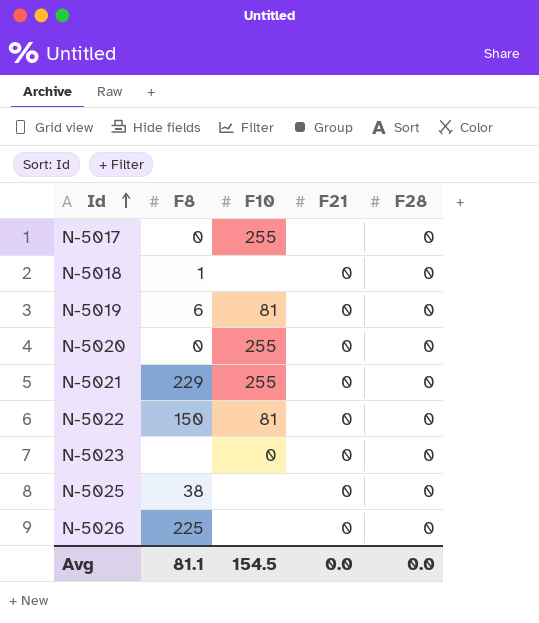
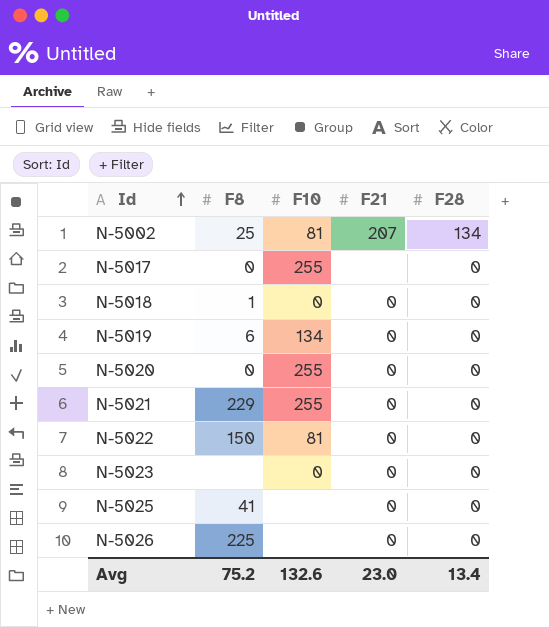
row N-5002: none -> 25 | 81 | 207 | 134
N-5018 | F10: none -> 0
N-5019 | F10: 81 -> 134
N-5025 | F8: 38 -> 41
Avg | F8: 81.1 -> 75.2
Avg | F10: 154.5 -> 132.6
Avg | F21: 0.0 -> 23.0
Avg | F28: 0.0 -> 13.4

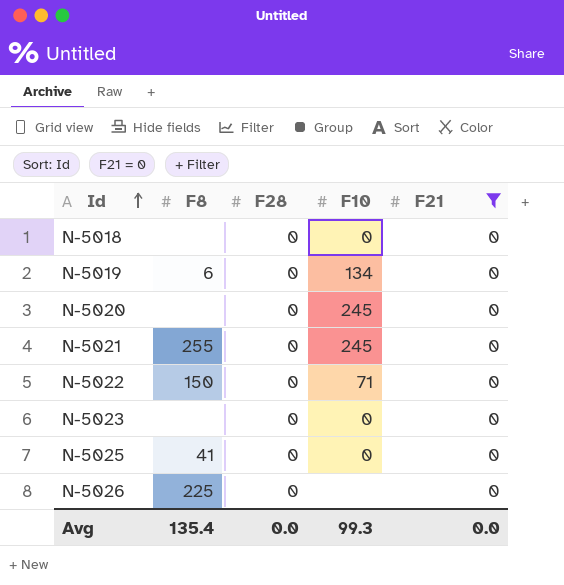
filter: none -> F21 = 0
column F28 | position: 5 -> 3
N-5018 | F8: 1 -> none
N-5020 | F8: 0 -> none
N-5020 | F10: 255 -> 245
N-5021 | F8: 229 -> 255
N-5021 | F10: 255 -> 245
N-5022 | F10: 81 -> 71
N-5025 | F10: none -> 0
Avg | F8: 75.2 -> 135.4
Avg | F28: 13.4 -> 0.0
Avg | F10: 132.6 -> 99.3
Avg | F21: 23.0 -> 0.0

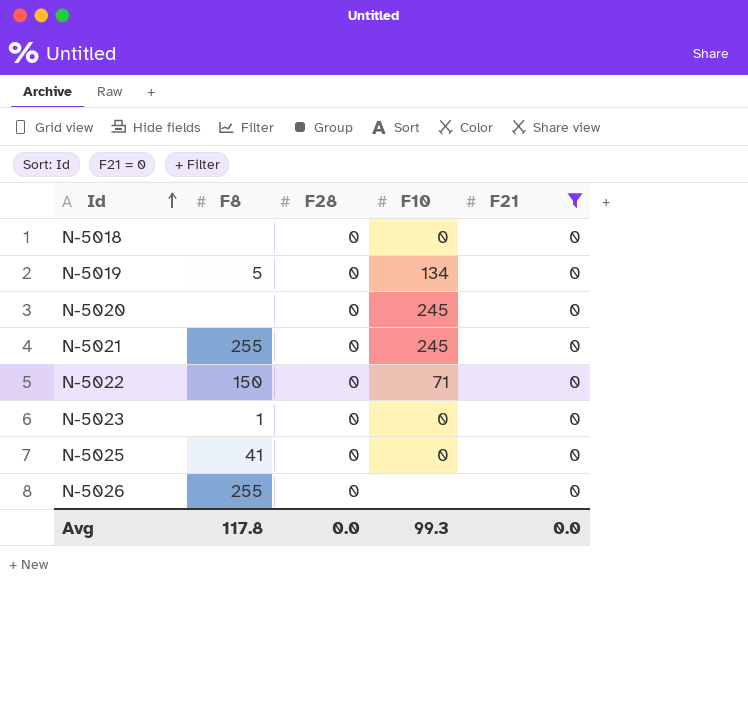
N-5019 | F8: 6 -> 5
N-5023 | F8: none -> 1
N-5026 | F8: 225 -> 255
Avg | F8: 135.4 -> 117.8

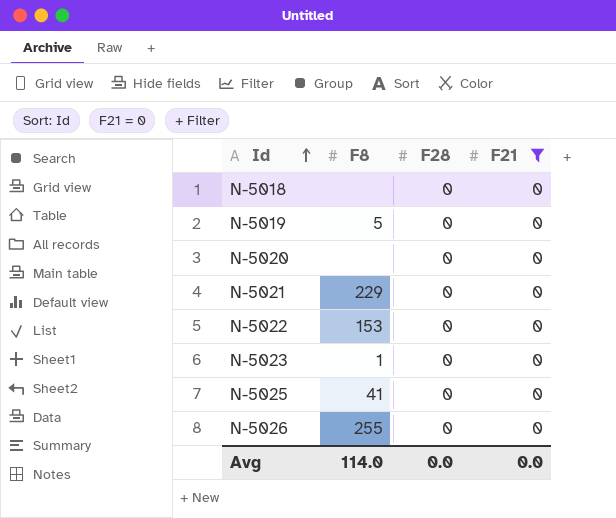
column F10 | position: 4 -> none
N-5021 | F8: 255 -> 229
N-5022 | F8: 150 -> 153
Avg | F8: 117.8 -> 114.0

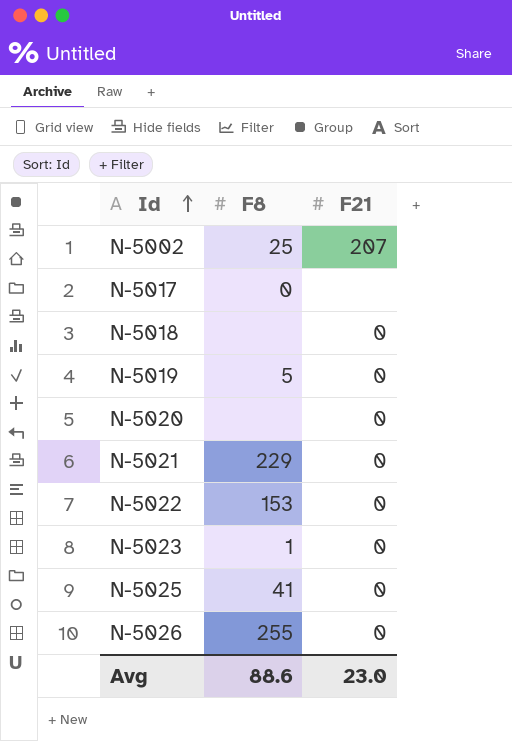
filter: F21 = 0 -> none
column F28 | position: 3 -> none
Avg | F8: 114.0 -> 88.6
Avg | F21: 0.0 -> 23.0

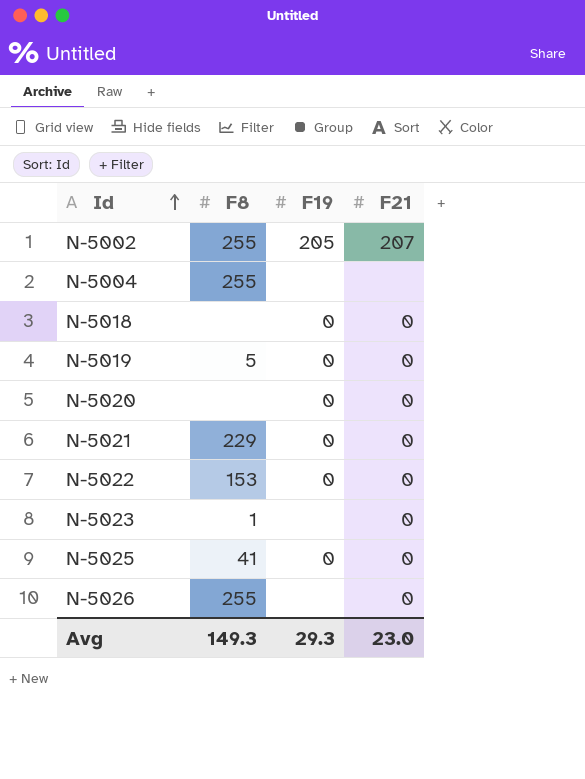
column F19 | position: none -> 3
row N-5017: 0 | none -> none
N-5002 | F8: 25 -> 255
row N-5004: none -> 255 | none | none
Avg | F8: 88.6 -> 149.3

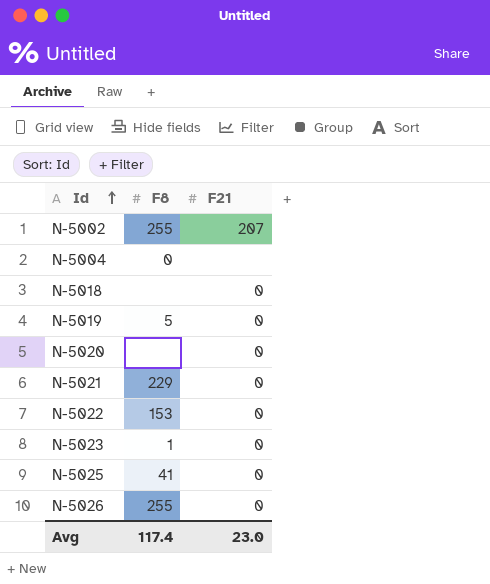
column F19 | position: 3 -> none
N-5004 | F8: 255 -> 0
Avg | F8: 149.3 -> 117.4

